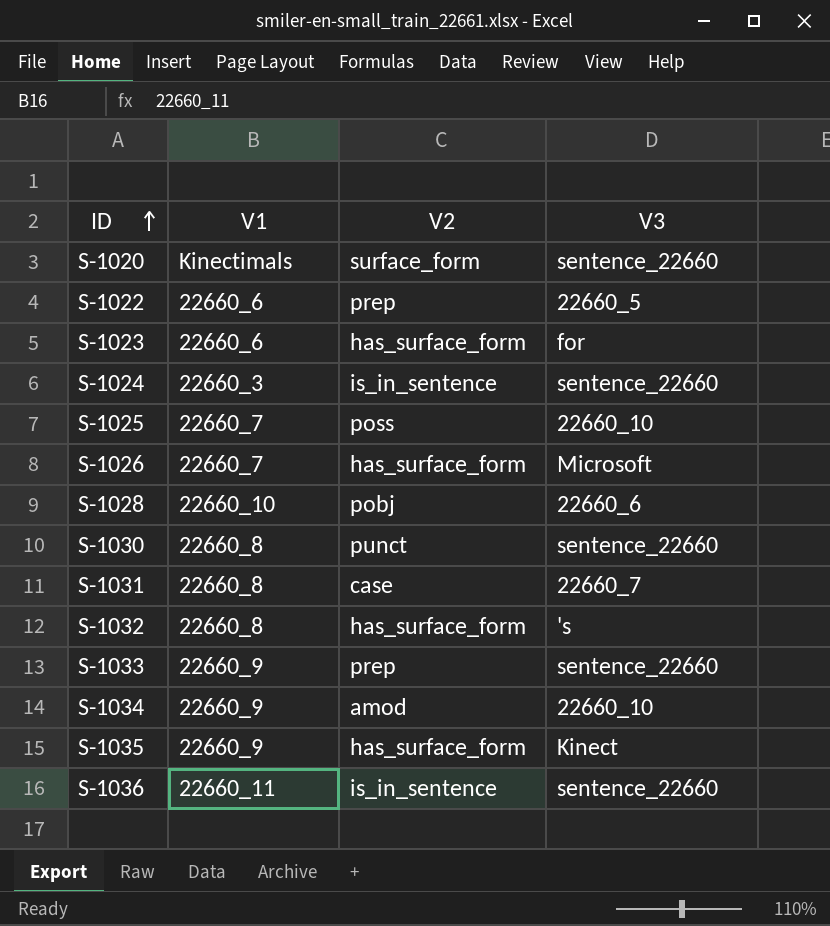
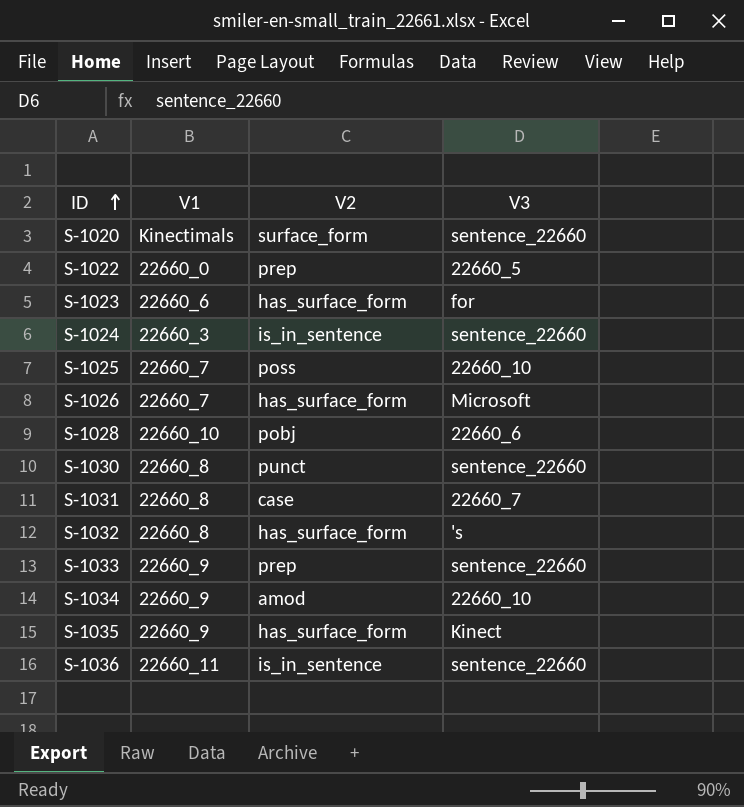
S-1022 | V1: 22660_6 -> 22660_0

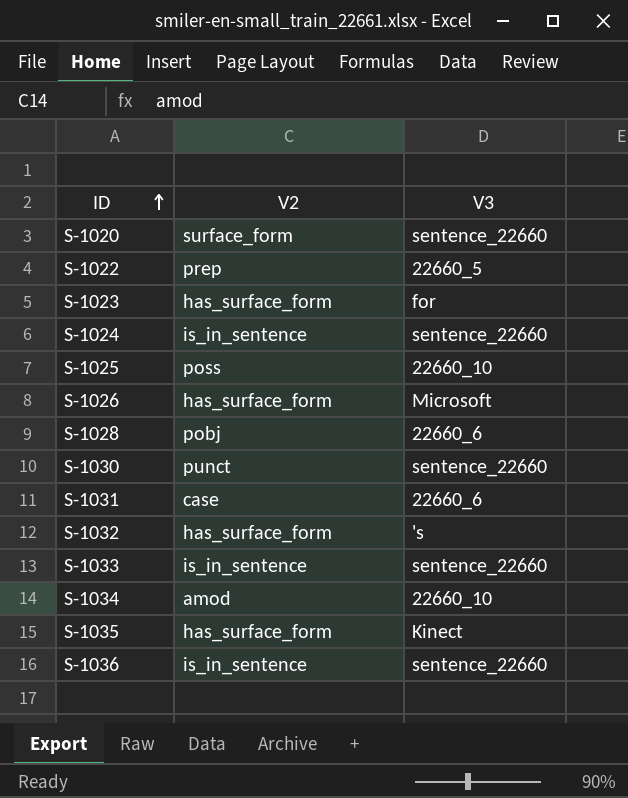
column V1 | position: 2 -> none
S-1031 | V3: 22660_7 -> 22660_6
S-1033 | V2: prep -> is_in_sentence

